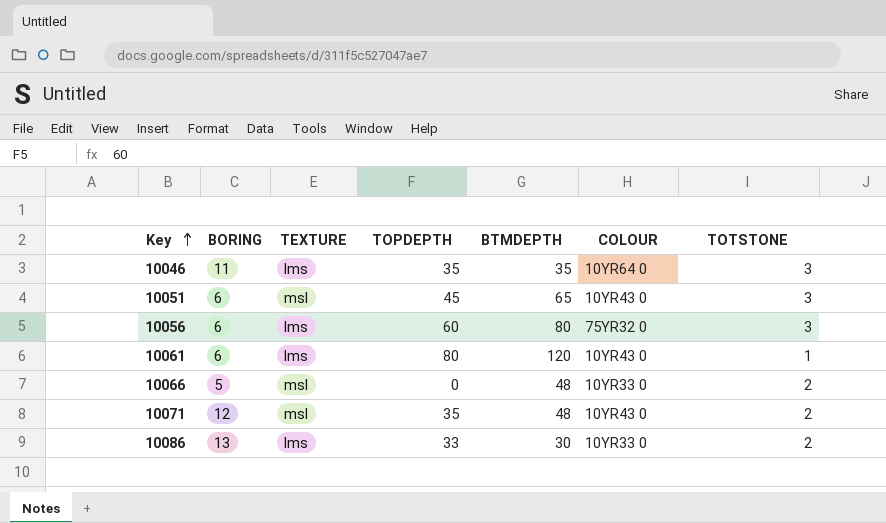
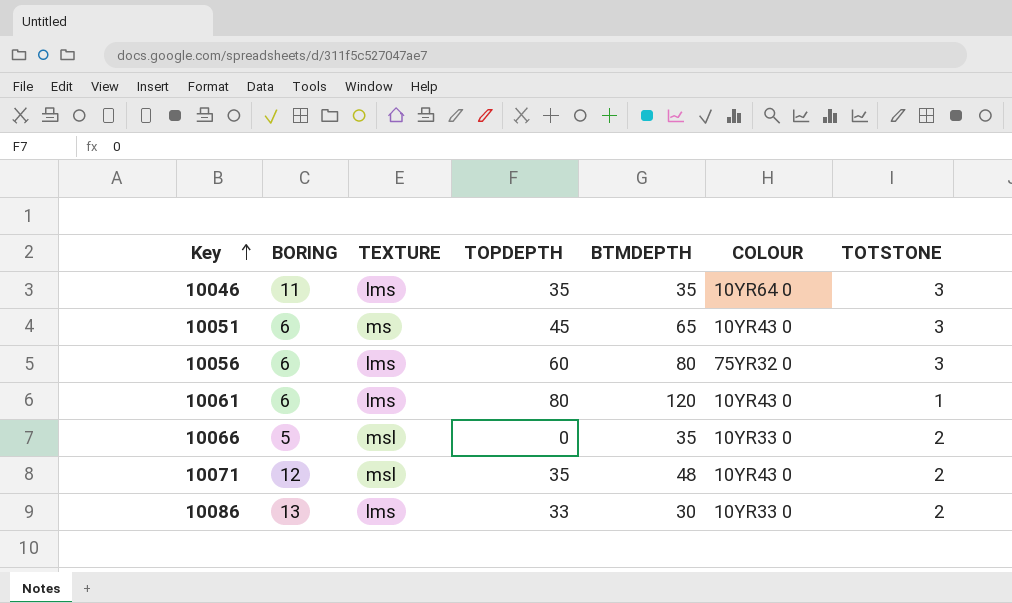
10051 | TEXTURE: msl -> ms
10066 | BTMDEPTH: 48 -> 35

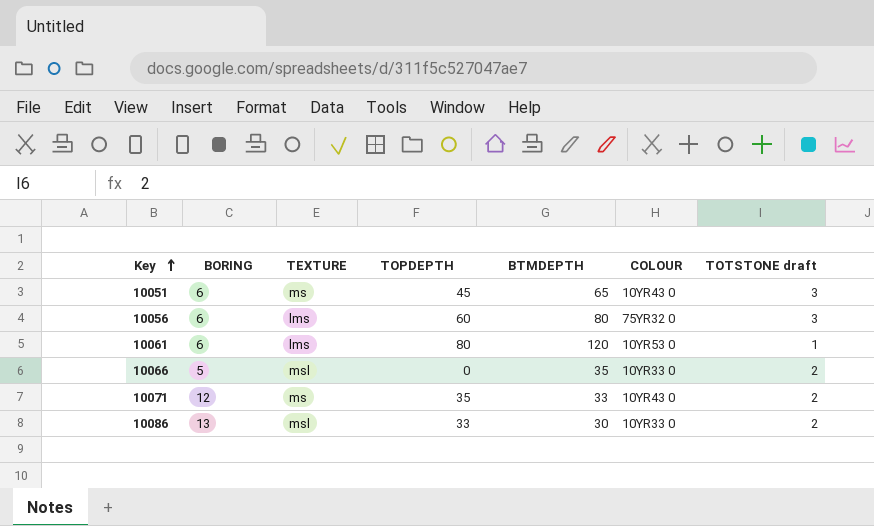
column name: TOTSTONE -> TOTSTONE draft
row 10046: 11 | lms | 35 | 35 | 10YR64 0 | 3 -> none
10061 | COLOUR: 10YR43 0 -> 10YR53 0
10071 | TEXTURE: msl -> ms
10071 | BTMDEPTH: 48 -> 33
10086 | TEXTURE: lms -> msl

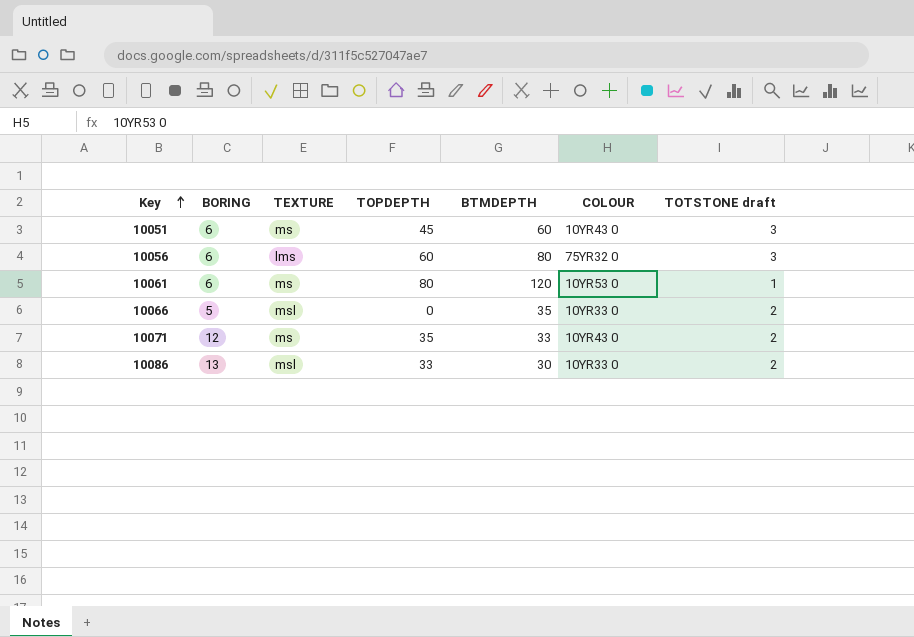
10051 | BTMDEPTH: 65 -> 60
10061 | TEXTURE: lms -> ms

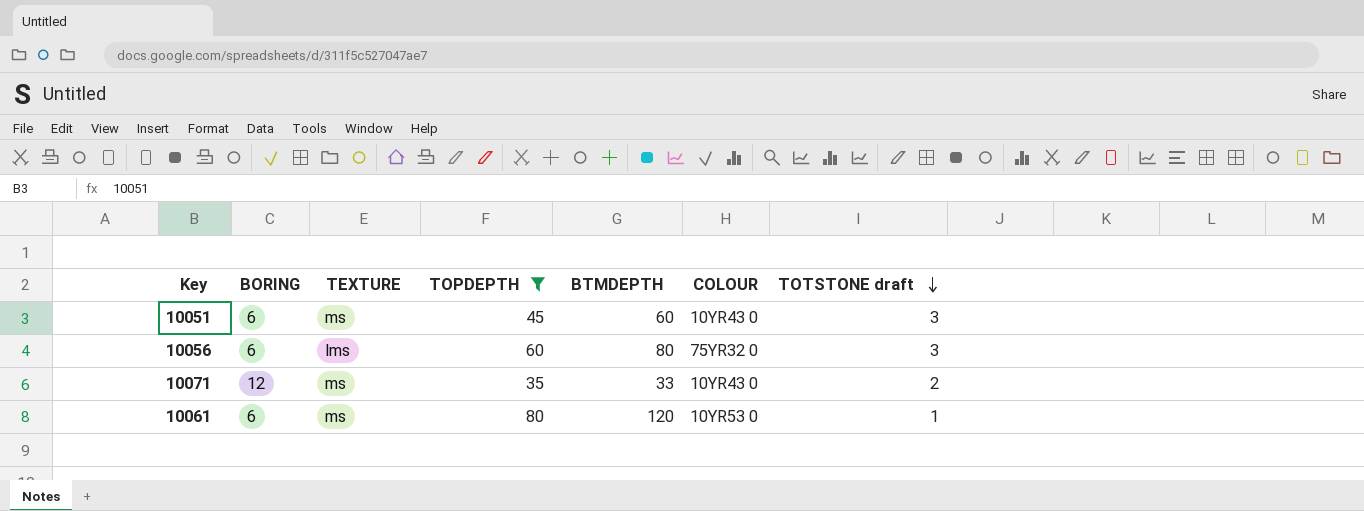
filter: none -> TOPDEPTH >= 35
row order: Key ascending -> TOTSTONE draft descending

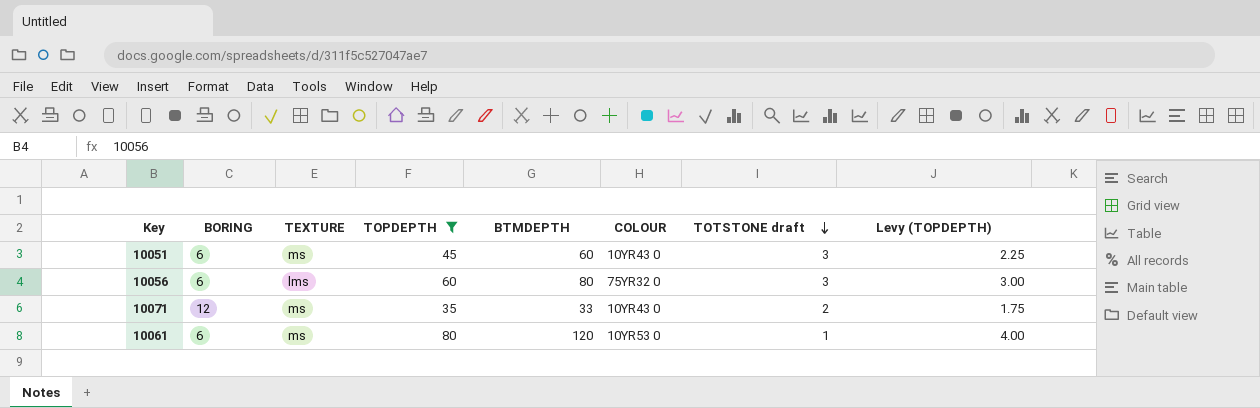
column Levy (TOPDEPTH) | formula: none -> [TOPDEPTH] * 0.05

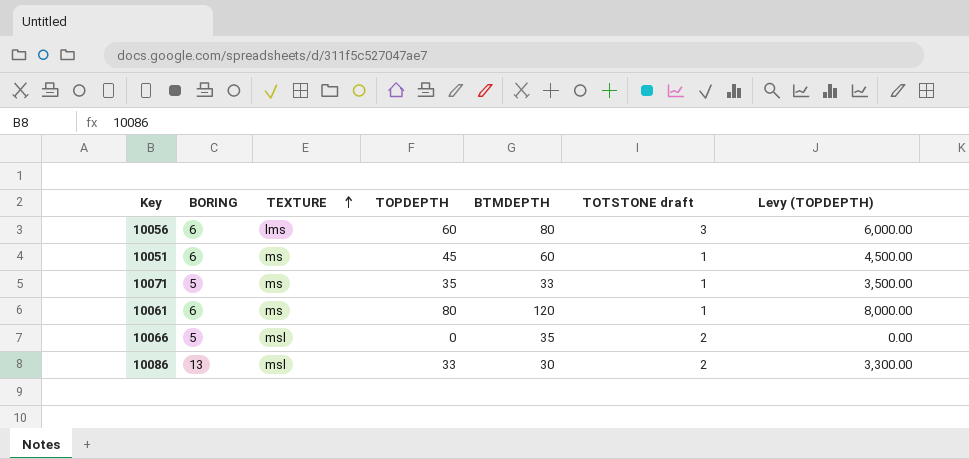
filter: TOPDEPTH >= 35 -> none
row order: TOTSTONE draft descending -> TEXTURE ascending
column COLOUR | position: 6 -> none
column Levy (TOPDEPTH) | formula: [TOPDEPTH] * 0.05 -> [TOPDEPTH] * 100
10051 | TOTSTONE draft: 3 -> 1
10071 | BORING: 12 -> 5
10071 | TOTSTONE draft: 2 -> 1

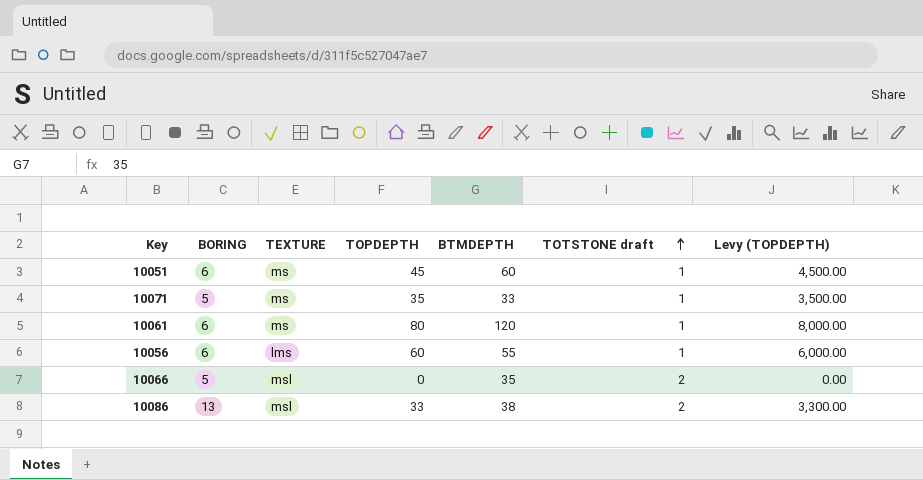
row order: TEXTURE ascending -> TOTSTONE draft ascending
10056 | BTMDEPTH: 80 -> 55
10056 | TOTSTONE draft: 3 -> 1
10086 | BTMDEPTH: 30 -> 38

